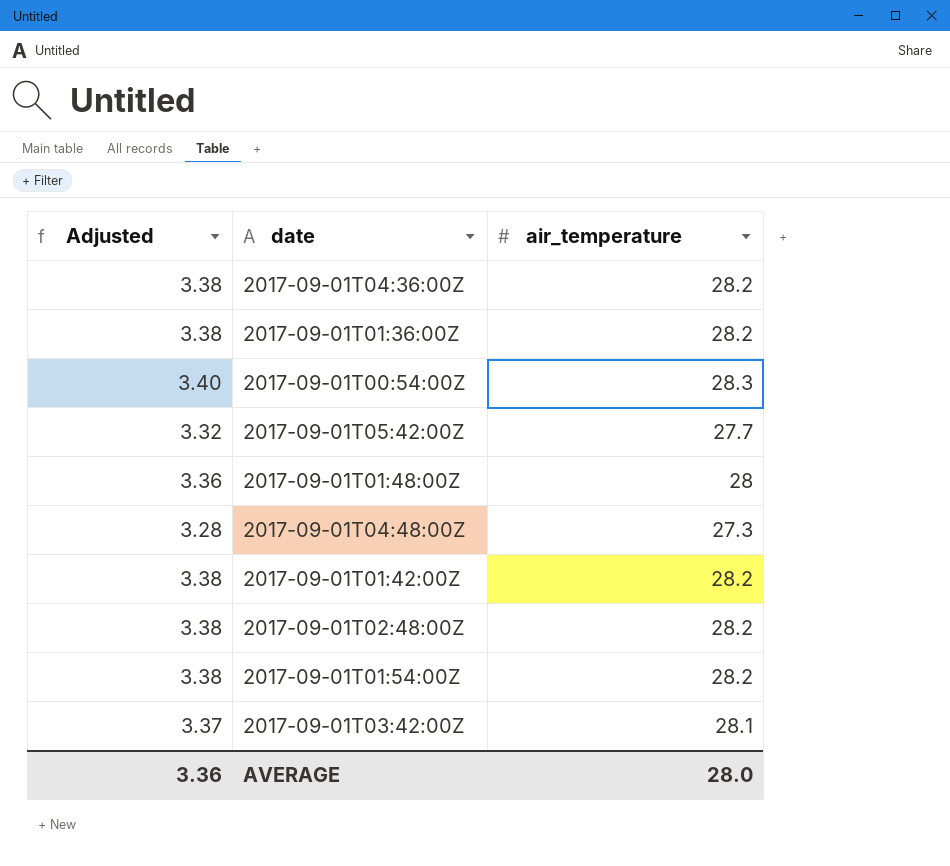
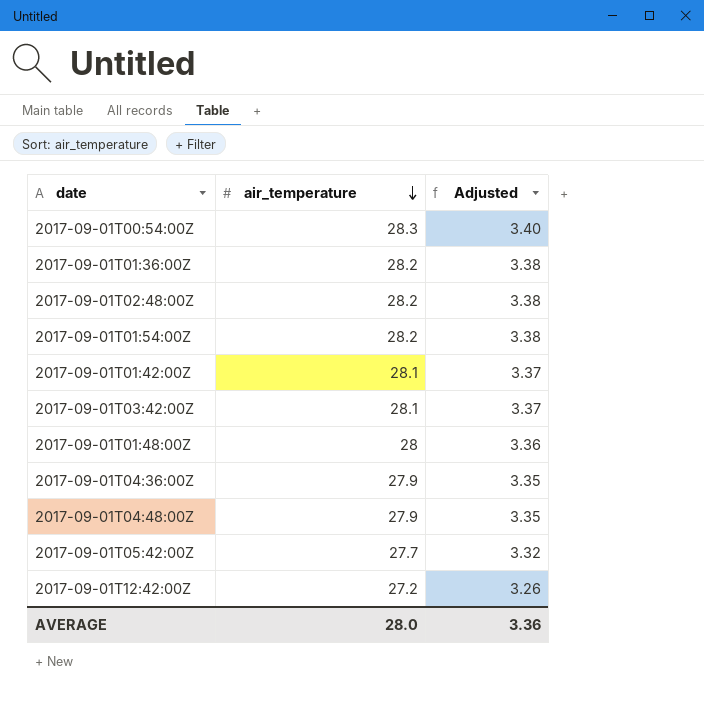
row order: none -> air_temperature descending
column Adjusted | position: 1 -> 3
2017-09-01T01:42:00Z | air_temperature: 28.2 -> 28.1
2017-09-01T01:42:00Z | Adjusted: 3.38 -> 3.37
2017-09-01T04:36:00Z | air_temperature: 28.2 -> 27.9
2017-09-01T04:36:00Z | Adjusted: 3.38 -> 3.35
2017-09-01T04:48:00Z | air_temperature: 27.3 -> 27.9
2017-09-01T04:48:00Z | Adjusted: 3.28 -> 3.35
row 2017-09-01T12:42:00Z: none -> 27.2 | 3.26

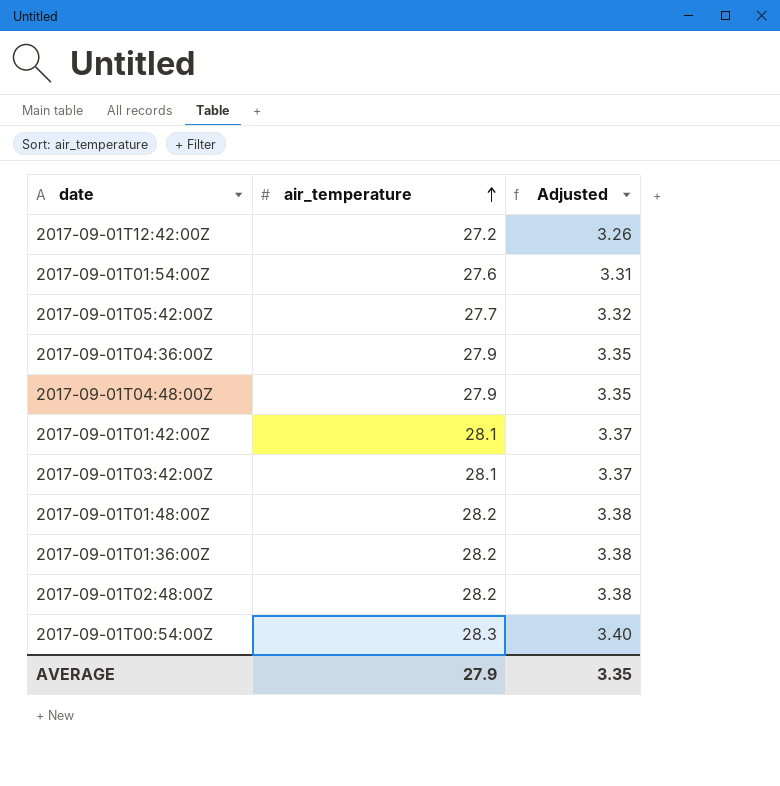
row order: air_temperature descending -> air_temperature ascending
2017-09-01T01:54:00Z | air_temperature: 28.2 -> 27.6
2017-09-01T01:54:00Z | Adjusted: 3.38 -> 3.31
2017-09-01T01:48:00Z | air_temperature: 28 -> 28.2
2017-09-01T01:48:00Z | Adjusted: 3.36 -> 3.38
AVERAGE | air_temperature: 28.0 -> 27.9
AVERAGE | Adjusted: 3.36 -> 3.35

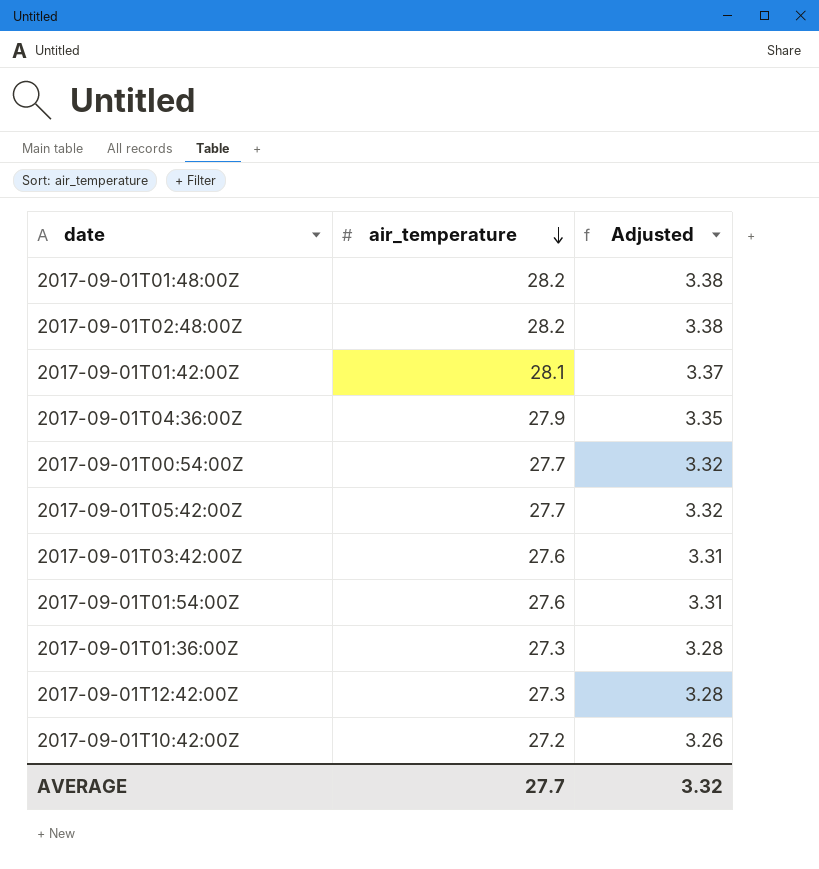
row order: air_temperature ascending -> air_temperature descending
row 2017-09-01T04:48:00Z: 27.9 | 3.35 -> none
2017-09-01T00:54:00Z | air_temperature: 28.3 -> 27.7
2017-09-01T00:54:00Z | Adjusted: 3.40 -> 3.32
2017-09-01T03:42:00Z | air_temperature: 28.1 -> 27.6
2017-09-01T03:42:00Z | Adjusted: 3.37 -> 3.31
2017-09-01T01:36:00Z | air_temperature: 28.2 -> 27.3
2017-09-01T01:36:00Z | Adjusted: 3.38 -> 3.28
2017-09-01T12:42:00Z | air_temperature: 27.2 -> 27.3
2017-09-01T12:42:00Z | Adjusted: 3.26 -> 3.28
row 2017-09-01T10:42:00Z: none -> 27.2 | 3.26
AVERAGE | air_temperature: 27.9 -> 27.7
AVERAGE | Adjusted: 3.35 -> 3.32

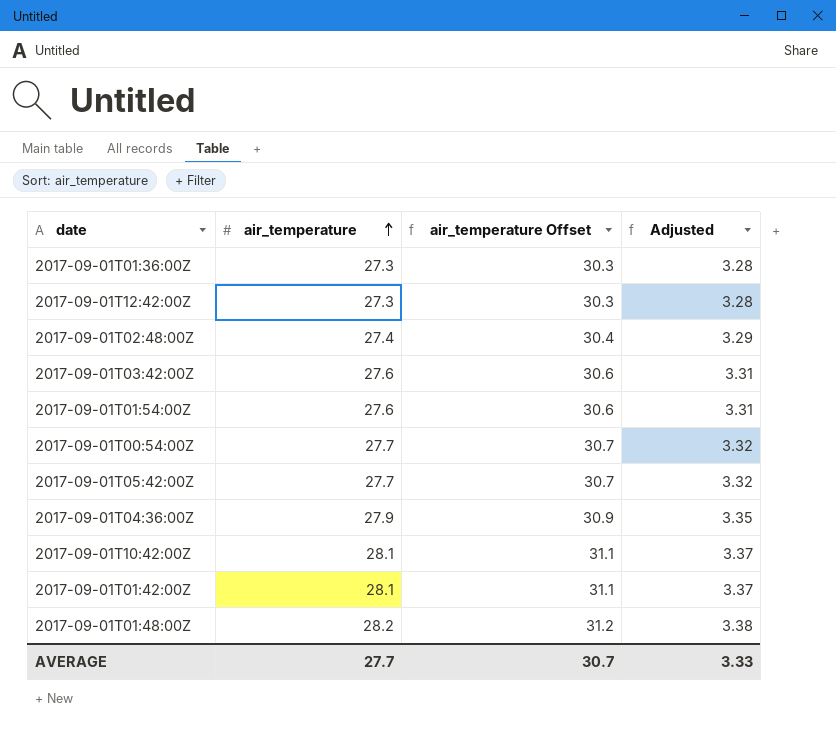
row order: air_temperature descending -> air_temperature ascending
column air_temperature Offset | formula: none -> [air_temperature] + 3
2017-09-01T02:48:00Z | air_temperature: 28.2 -> 27.4
2017-09-01T02:48:00Z | Adjusted: 3.38 -> 3.29
2017-09-01T10:42:00Z | air_temperature: 27.2 -> 28.1
2017-09-01T10:42:00Z | Adjusted: 3.26 -> 3.37
AVERAGE | Adjusted: 3.32 -> 3.33

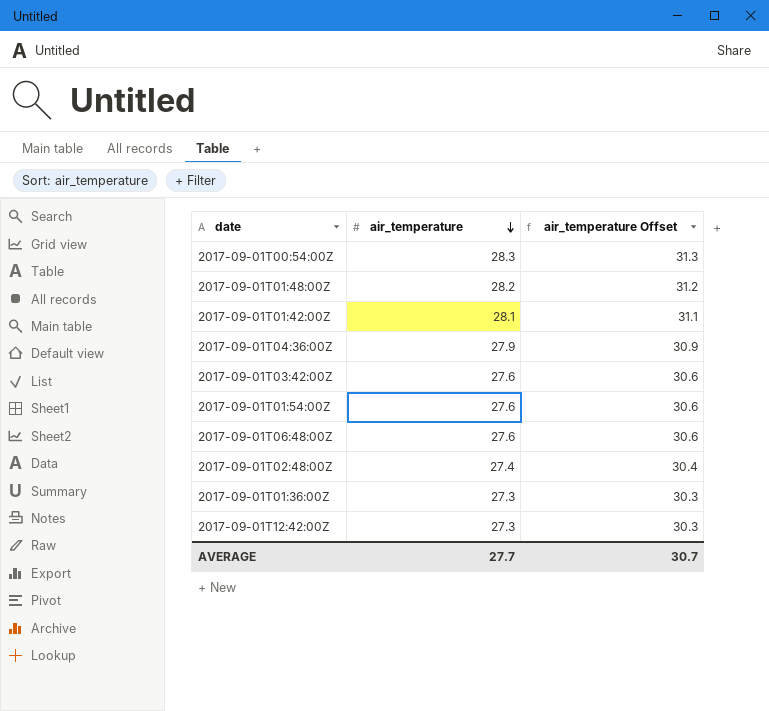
row order: air_temperature ascending -> air_temperature descending
column Adjusted | formula: [air_temperature] * 0.12 -> none
row 2017-09-01T05:42:00Z: 27.7 | 30.7 | 3.32 -> none
row 2017-09-01T10:42:00Z: 28.1 | 31.1 | 3.37 -> none
2017-09-01T00:54:00Z | air_temperature: 27.7 -> 28.3
2017-09-01T00:54:00Z | air_temperature Offset: 30.7 -> 31.3
row 2017-09-01T06:48:00Z: none -> 27.6 | 30.6

